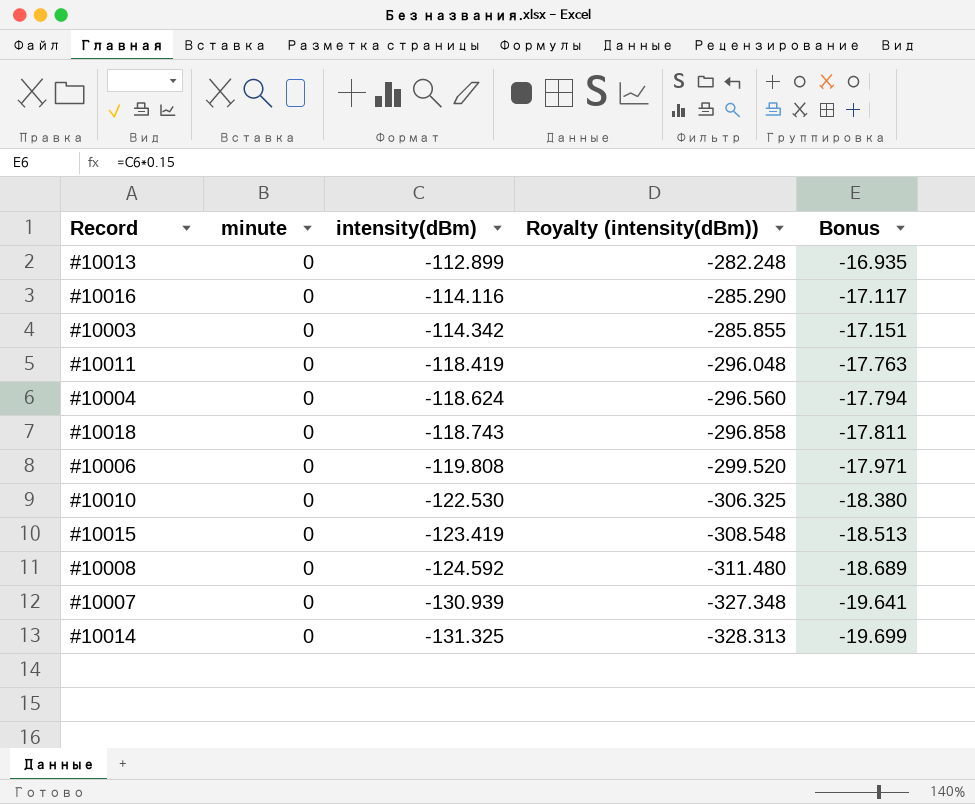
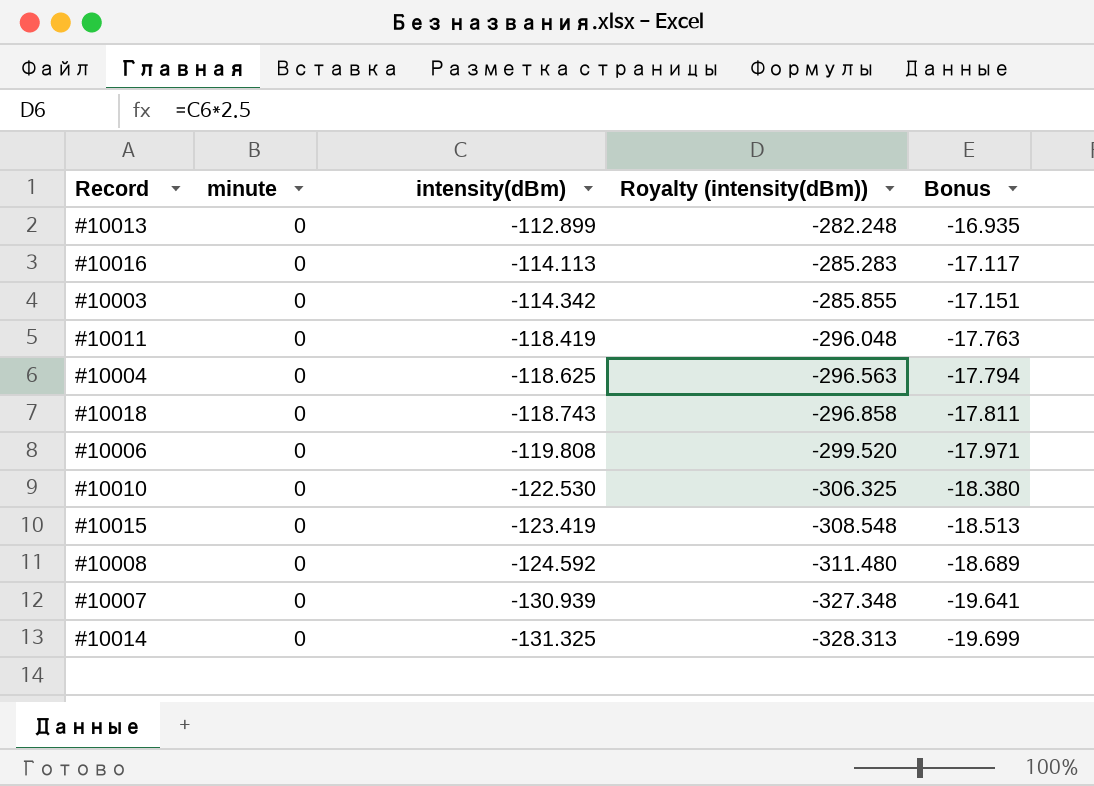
#10016 | intensity(dBm): -114.116 -> -114.113
#10016 | Royalty (intensity(dBm)): -285.290 -> -285.283
#10004 | intensity(dBm): -118.624 -> -118.625
#10004 | Royalty (intensity(dBm)): -296.560 -> -296.563

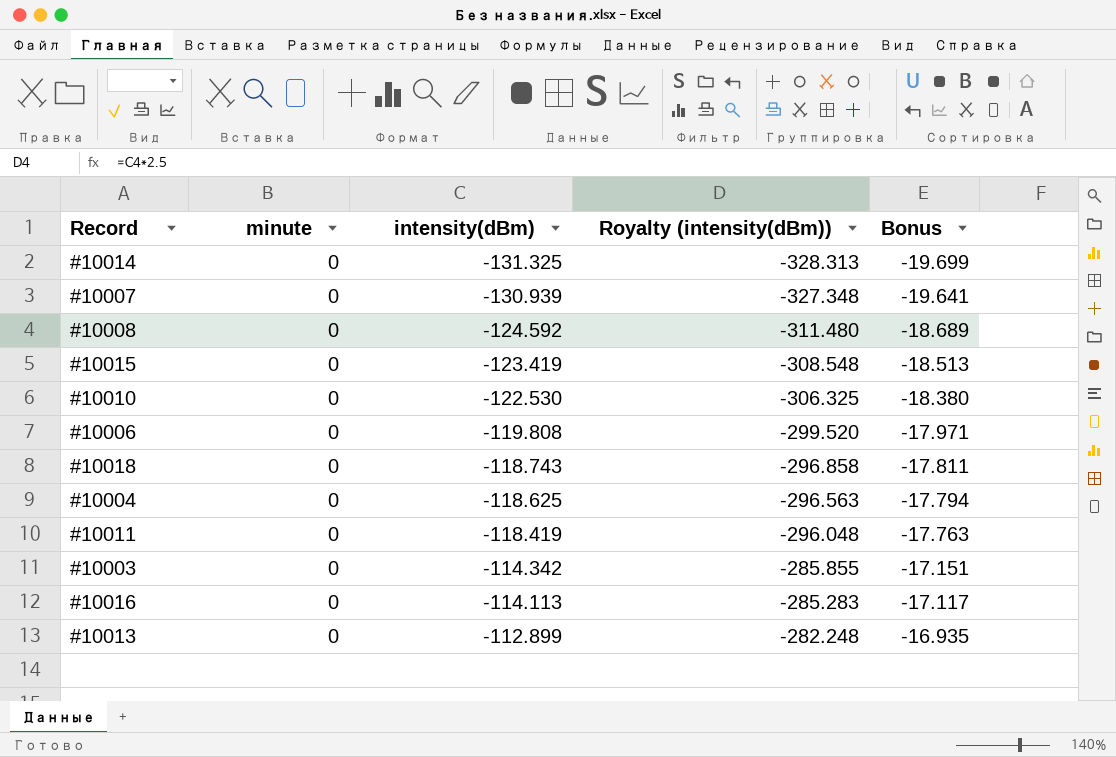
row order: intensity(dBm) descending -> intensity(dBm) ascending

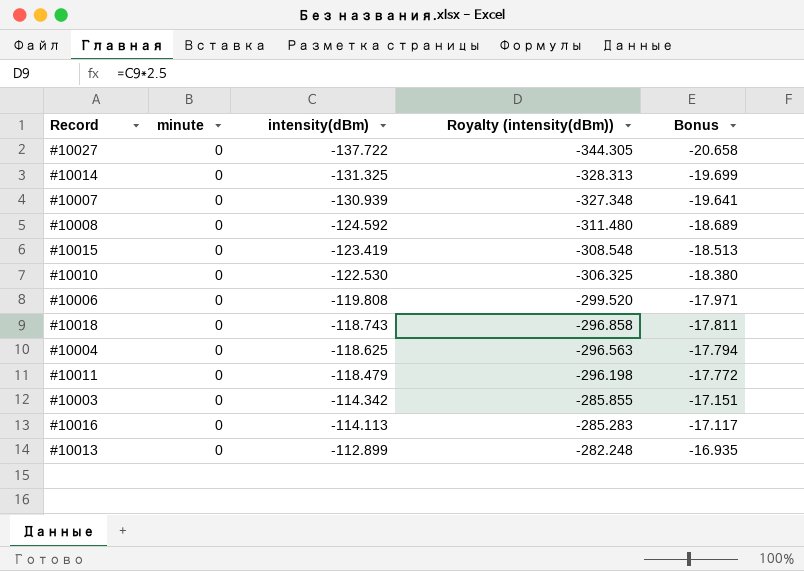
row #10027: none -> 0 | -137.722 | -344.305 | -20.658
#10011 | intensity(dBm): -118.419 -> -118.479
#10011 | Royalty (intensity(dBm)): -296.048 -> -296.198
#10011 | Bonus: -17.763 -> -17.772

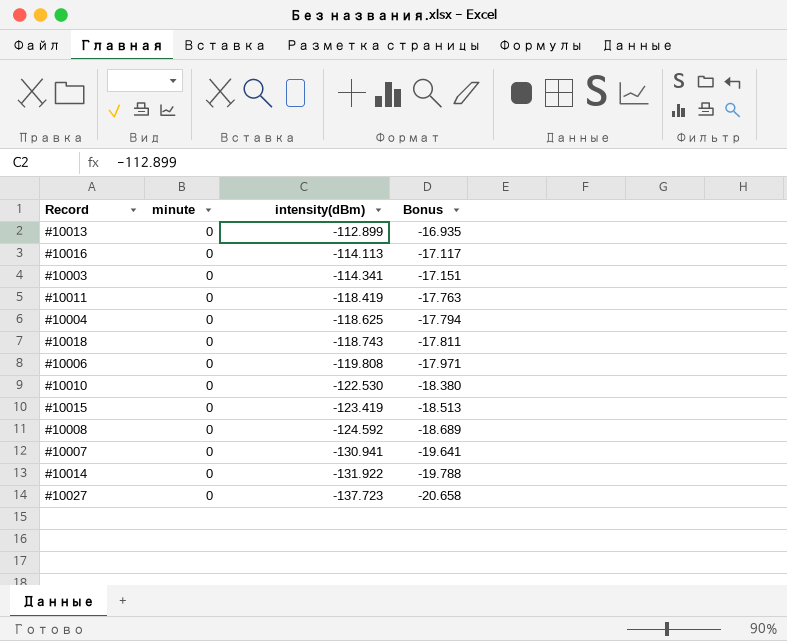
row order: intensity(dBm) ascending -> intensity(dBm) descending
column Royalty (intensity(dBm)) | formula: [intensity(dBm)] * 2.5 -> none
#10003 | intensity(dBm): -114.342 -> -114.341
#10011 | intensity(dBm): -118.479 -> -118.419
#10011 | Bonus: -17.772 -> -17.763
#10007 | intensity(dBm): -130.939 -> -130.941
#10014 | intensity(dBm): -131.325 -> -131.922
#10014 | Bonus: -19.699 -> -19.788
#10027 | intensity(dBm): -137.722 -> -137.723

